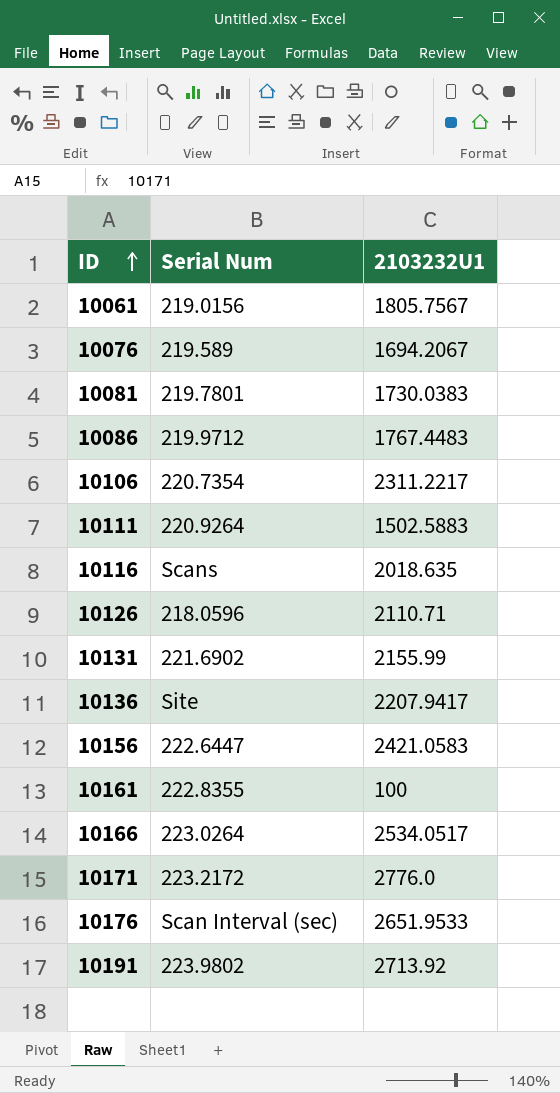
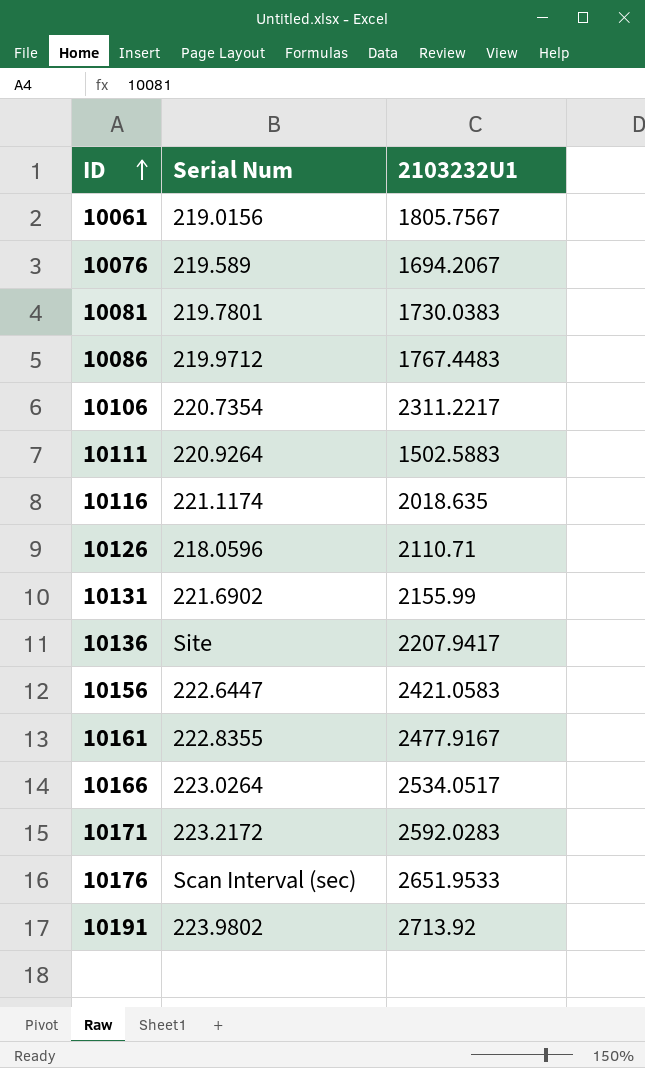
10116 | Serial Num: Scans -> 221.1174
10161 | 2103232U1: 100 -> 2477.9167
10171 | 2103232U1: 2776.0 -> 2592.0283

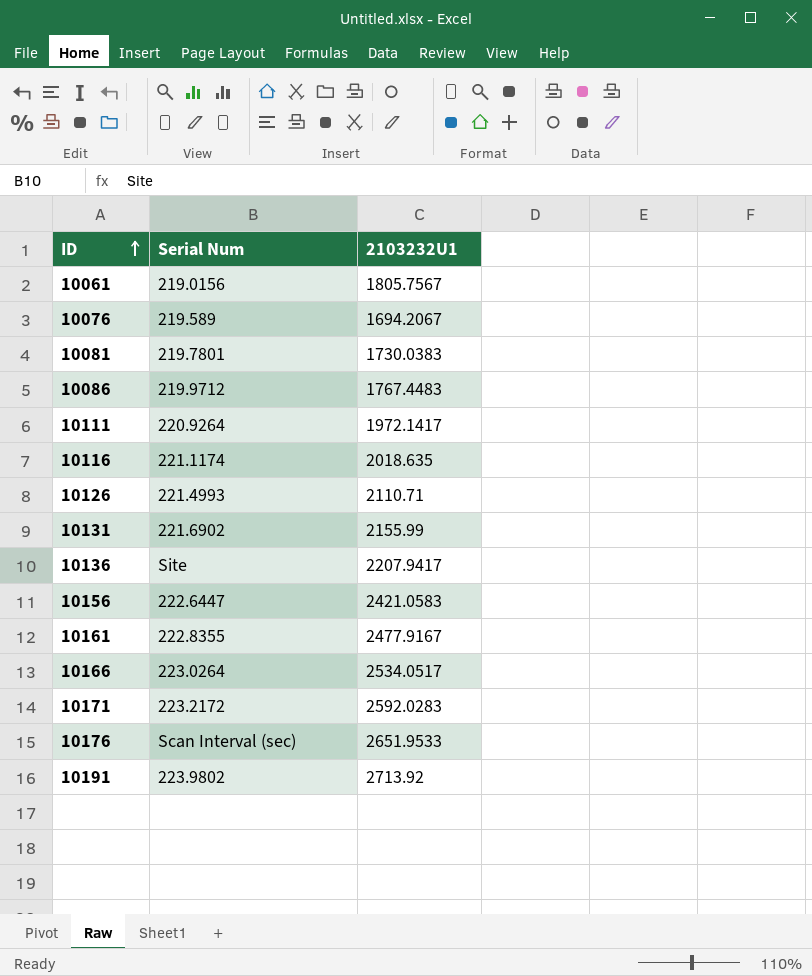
row 10106: 220.7354 | 2311.2217 -> none
10111 | 2103232U1: 1502.5883 -> 1972.1417
10126 | Serial Num: 218.0596 -> 221.4993

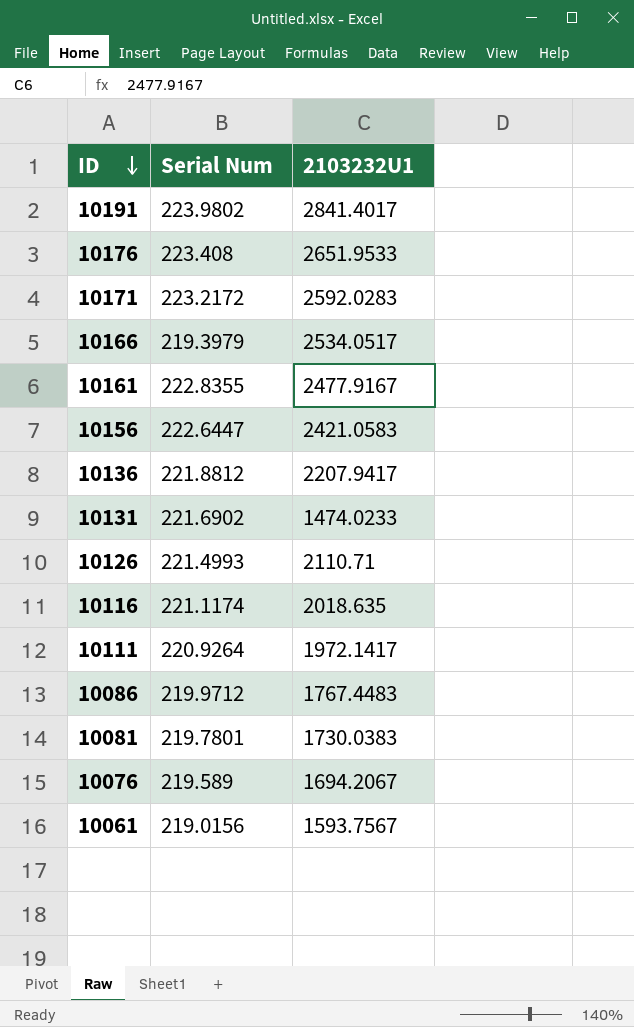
row order: ID ascending -> ID descending
10191 | 2103232U1: 2713.92 -> 2841.4017
10176 | Serial Num: Scan Interval (sec) -> 223.408
10166 | Serial Num: 223.0264 -> 219.3979
10136 | Serial Num: Site -> 221.8812
10131 | 2103232U1: 2155.99 -> 1474.0233
10061 | 2103232U1: 1805.7567 -> 1593.7567

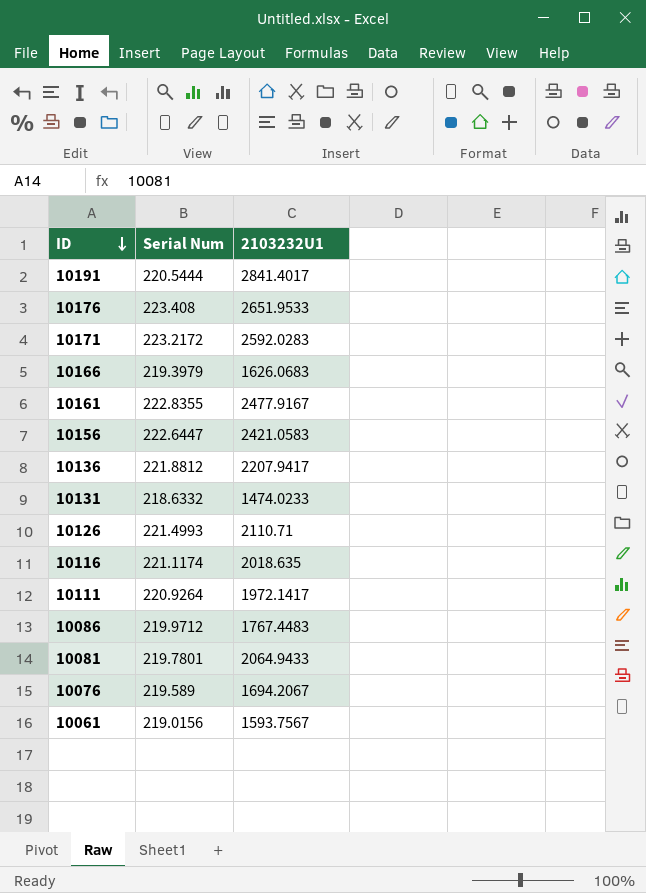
10191 | Serial Num: 223.9802 -> 220.5444
10166 | 2103232U1: 2534.0517 -> 1626.0683
10131 | Serial Num: 221.6902 -> 218.6332
10081 | 2103232U1: 1730.0383 -> 2064.9433

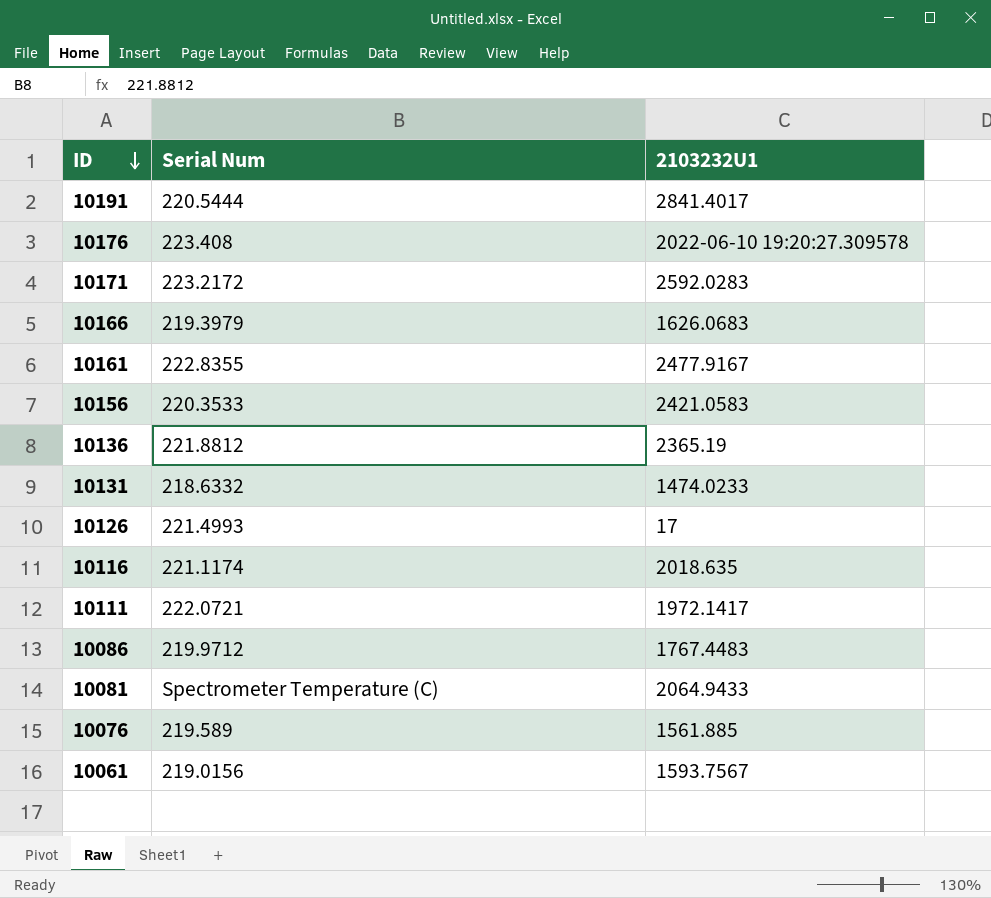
10176 | 2103232U1: 2651.9533 -> 2022-06-10 19:20:27.309578
10156 | Serial Num: 222.6447 -> 220.3533
10136 | 2103232U1: 2207.9417 -> 2365.19
10126 | 2103232U1: 2110.71 -> 17
10111 | Serial Num: 220.9264 -> 222.0721
10081 | Serial Num: 219.7801 -> Spectrometer Temperature (C)
10076 | 2103232U1: 1694.2067 -> 1561.885

